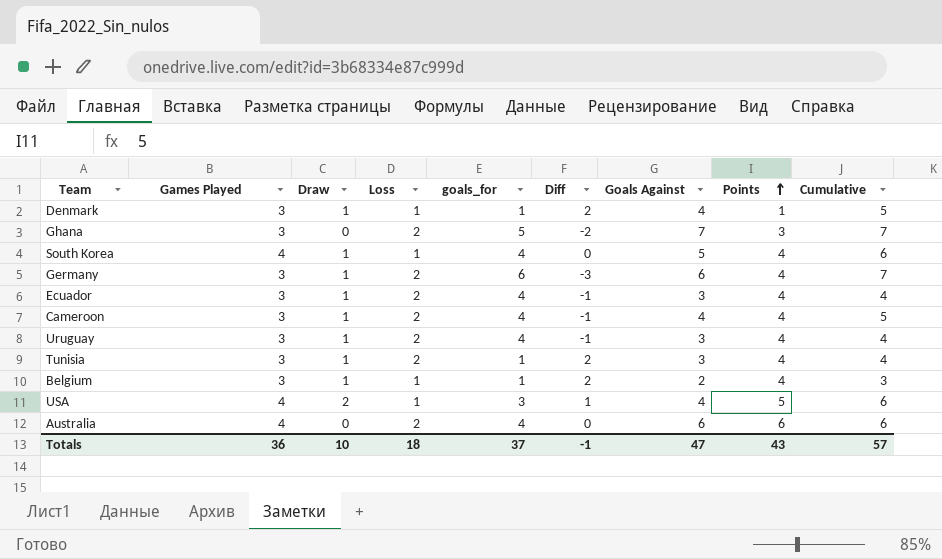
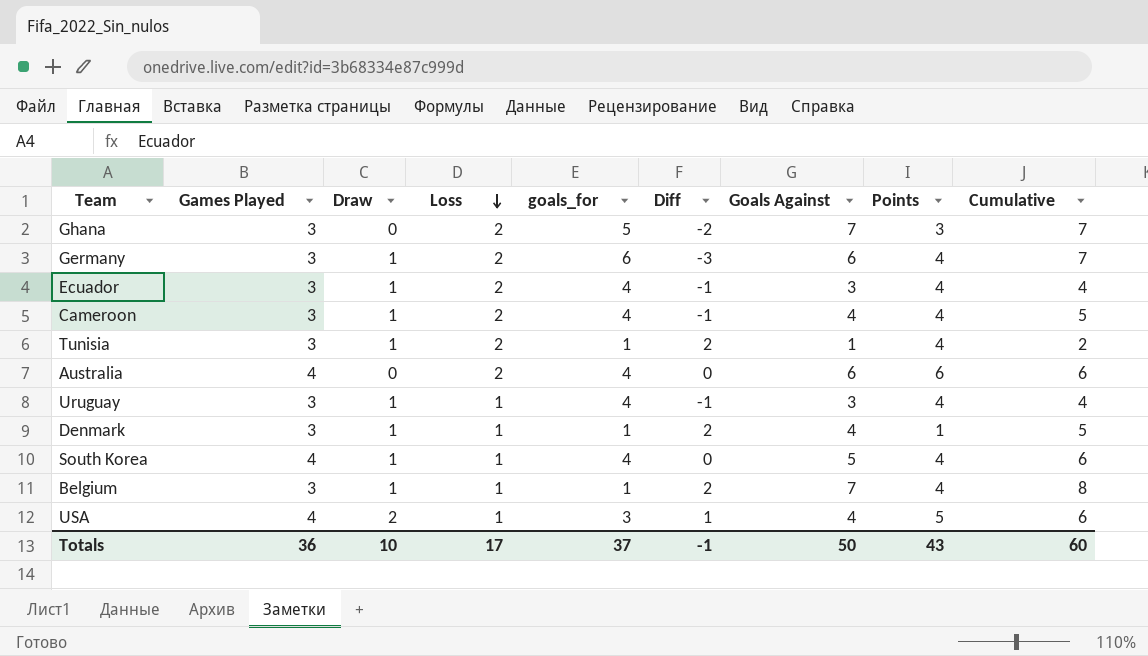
row order: Points ascending -> Loss descending
Tunisia | Goals Against: 3 -> 1
Tunisia | Cumulative: 4 -> 2
Uruguay | Loss: 2 -> 1
Belgium | Goals Against: 2 -> 7
Belgium | Cumulative: 3 -> 8
Totals | Loss: 18 -> 17
Totals | Goals Against: 47 -> 50
Totals | Cumulative: 57 -> 60

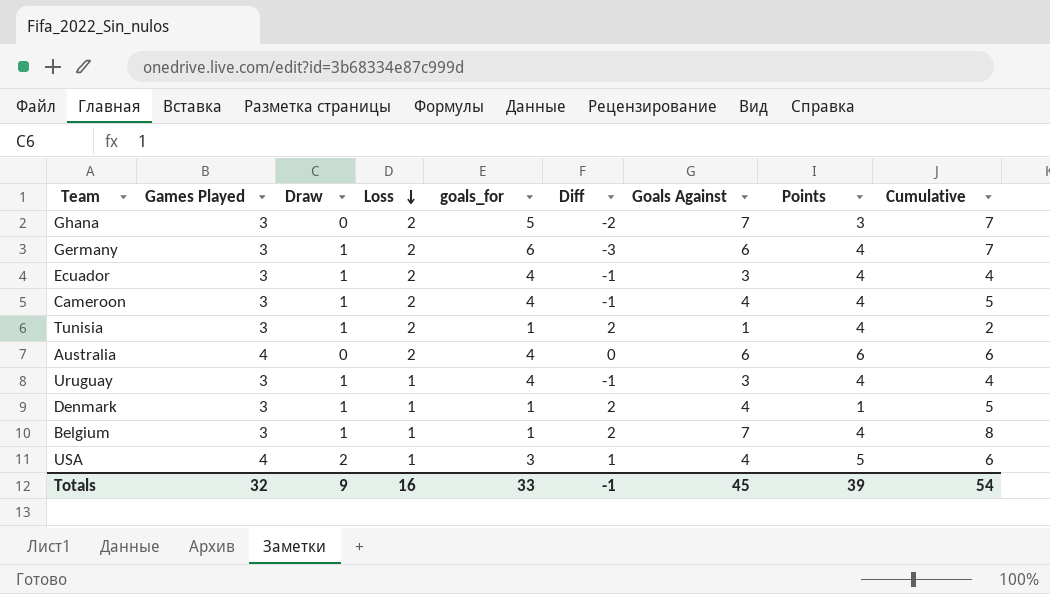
row South Korea: 4 | 1 | 1 | 4 | 0 | 5 | 4 | 6 -> none
Totals | Games Played: 36 -> 32
Totals | Draw: 10 -> 9
Totals | Loss: 17 -> 16
Totals | goals_for: 37 -> 33
Totals | Goals Against: 50 -> 45
Totals | Points: 43 -> 39
Totals | Cumulative: 60 -> 54

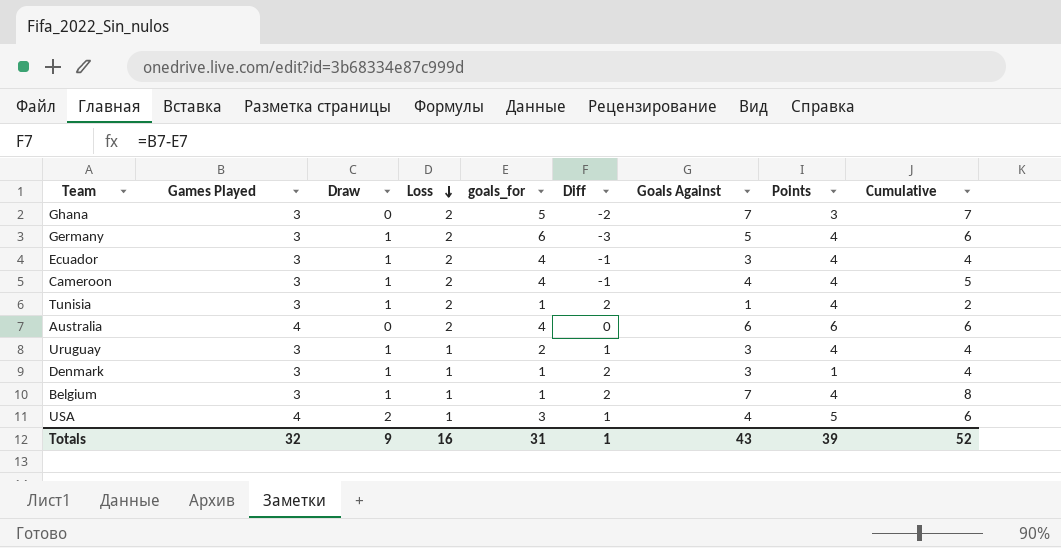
Germany | Goals Against: 6 -> 5
Germany | Cumulative: 7 -> 6
Uruguay | goals_for: 4 -> 2
Uruguay | Diff: -1 -> 1
Denmark | Goals Against: 4 -> 3
Denmark | Cumulative: 5 -> 4
Totals | goals_for: 33 -> 31
Totals | Diff: -1 -> 1
Totals | Goals Against: 45 -> 43
Totals | Cumulative: 54 -> 52

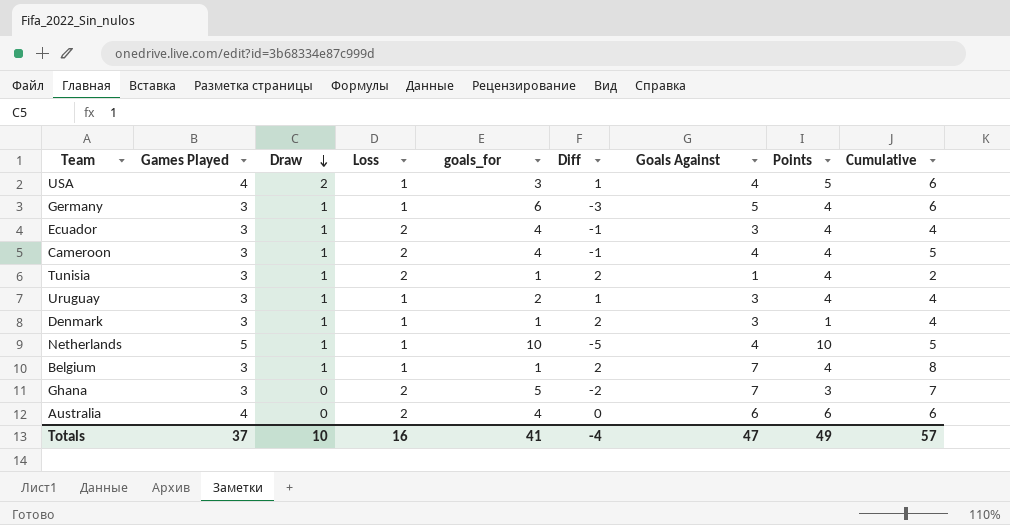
row order: Loss descending -> Draw descending
Germany | Loss: 2 -> 1
row Netherlands: none -> 5 | 1 | 1 | 10 | -5 | 4 | 10 | 5
Totals | Games Played: 32 -> 37
Totals | Draw: 9 -> 10
Totals | goals_for: 31 -> 41
Totals | Diff: 1 -> -4
Totals | Goals Against: 43 -> 47
Totals | Points: 39 -> 49
Totals | Cumulative: 52 -> 57

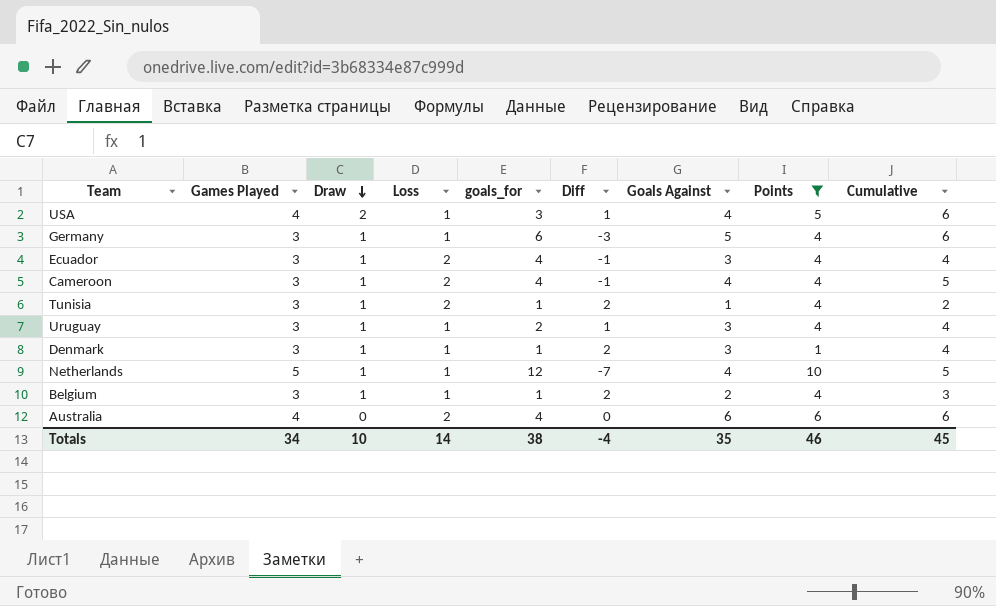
filter: none -> Points != 3
Netherlands | goals_for: 10 -> 12
Netherlands | Diff: -5 -> -7
Belgium | Goals Against: 7 -> 2
Belgium | Cumulative: 8 -> 3
Totals | Games Played: 37 -> 34
Totals | Loss: 16 -> 14
Totals | goals_for: 41 -> 38
Totals | Goals Against: 47 -> 35
Totals | Points: 49 -> 46
Totals | Cumulative: 57 -> 45

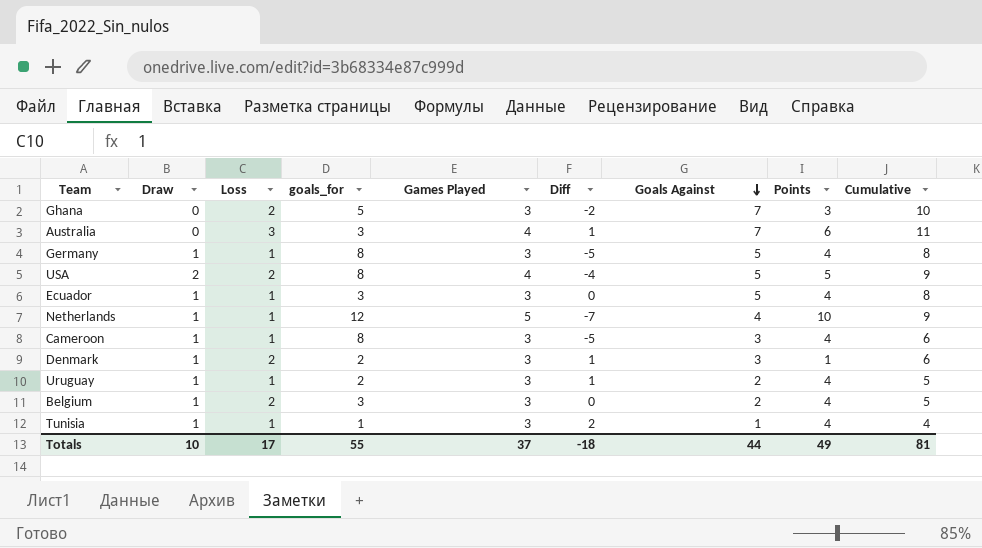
filter: Points != 3 -> none
row order: Draw descending -> Goals Against descending
column Games Played | position: 2 -> 5
column Cumulative | formula: [Draw] + [Goals Against] -> [Games Played] + [Goals Against]
Australia | Loss: 2 -> 3
Australia | goals_for: 4 -> 3
Australia | Diff: 0 -> 1
Australia | Goals Against: 6 -> 7
Germany | goals_for: 6 -> 8
Germany | Diff: -3 -> -5
USA | Loss: 1 -> 2
USA | goals_for: 3 -> 8
USA | Diff: 1 -> -4
USA | Goals Against: 4 -> 5
Ecuador | Loss: 2 -> 1
Ecuador | goals_for: 4 -> 3
Ecuador | Diff: -1 -> 0
Ecuador | Goals Against: 3 -> 5
Cameroon | Loss: 2 -> 1
Cameroon | goals_for: 4 -> 8
Cameroon | Diff: -1 -> -5
Cameroon | Goals Against: 4 -> 3
Denmark | Loss: 1 -> 2
Denmark | goals_for: 1 -> 2
Denmark | Diff: 2 -> 1
Uruguay | Goals Against: 3 -> 2
Belgium | Loss: 1 -> 2
Belgium | goals_for: 1 -> 3
Belgium | Diff: 2 -> 0
Tunisia | Loss: 2 -> 1
Totals | Loss: 14 -> 17
Totals | goals_for: 38 -> 55
Totals | Games Played: 34 -> 37
Totals | Diff: -4 -> -18
Totals | Goals Against: 35 -> 44
Totals | Points: 46 -> 49
Totals | Cumulative: 45 -> 81

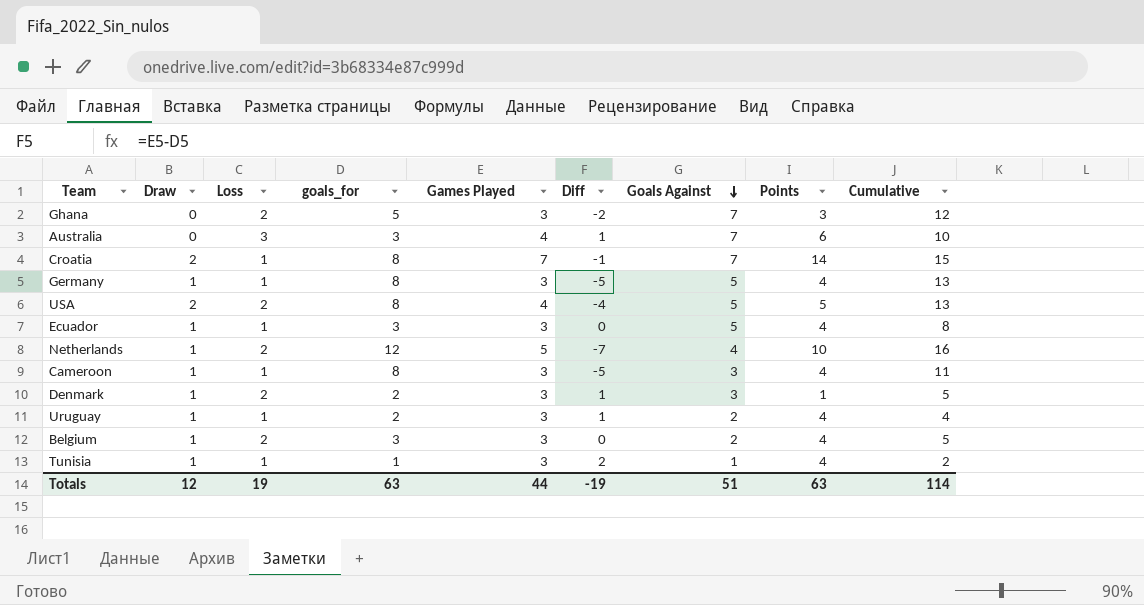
column Cumulative | formula: [Games Played] + [Goals Against] -> [goals_for] + [Goals Against]
row Croatia: none -> 2 | 1 | 8 | 7 | -1 | 7 | 14 | 15
Netherlands | Loss: 1 -> 2
Totals | Draw: 10 -> 12
Totals | Loss: 17 -> 19
Totals | goals_for: 55 -> 63
Totals | Games Played: 37 -> 44
Totals | Diff: -18 -> -19
Totals | Goals Against: 44 -> 51
Totals | Points: 49 -> 63
Totals | Cumulative: 81 -> 114

